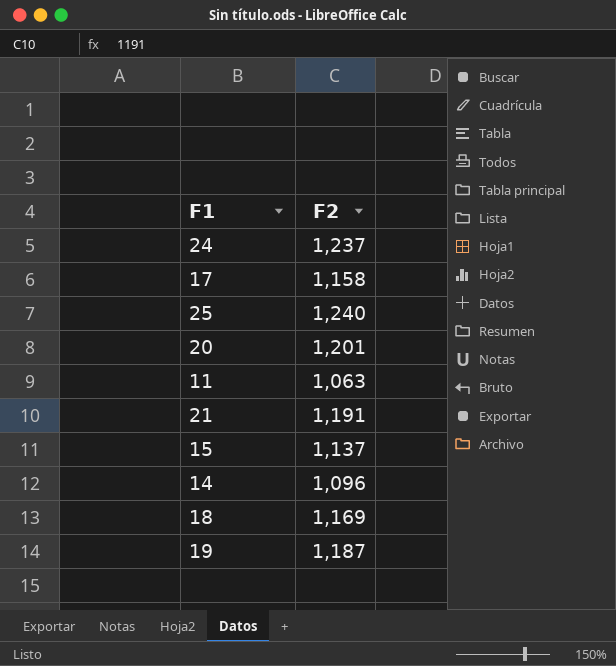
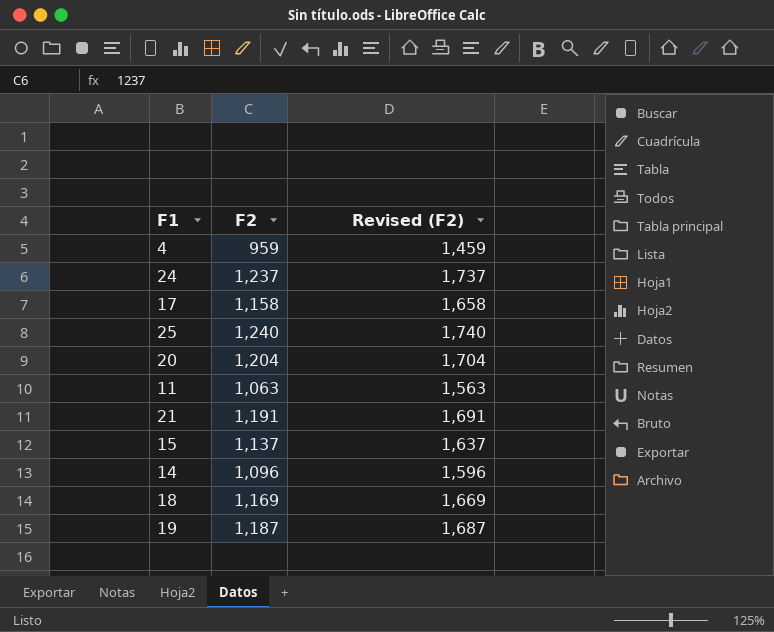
column Revised (F2) | formula: none -> [F2] + 500
row 4: none -> 959 | 1,459
20 | F2: 1,201 -> 1,204

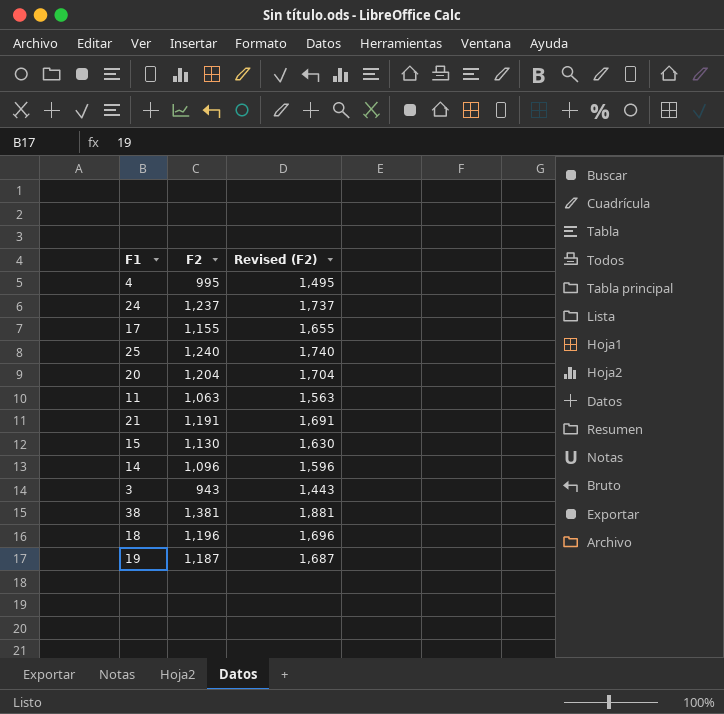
4 | F2: 959 -> 995
4 | Revised (F2): 1,459 -> 1,495
17 | F2: 1,158 -> 1,155
17 | Revised (F2): 1,658 -> 1,655
15 | F2: 1,137 -> 1,130
15 | Revised (F2): 1,637 -> 1,630
row 3: none -> 943 | 1,443
row 38: none -> 1,381 | 1,881
18 | F2: 1,169 -> 1,196
18 | Revised (F2): 1,669 -> 1,696

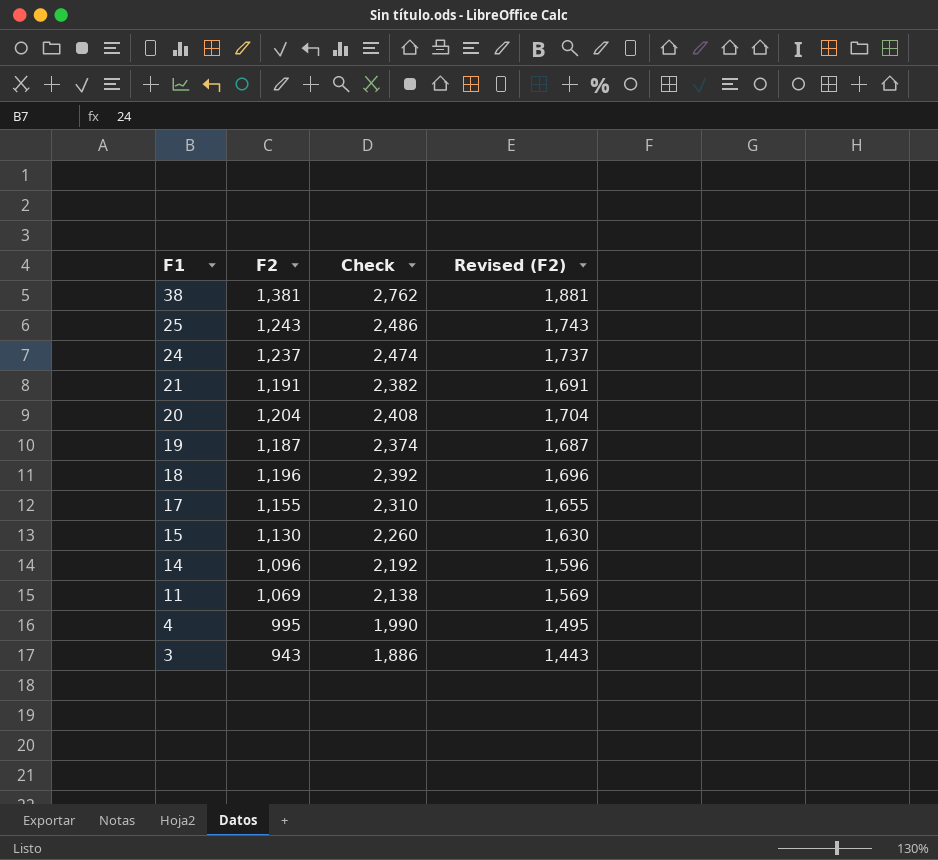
row order: none -> F1 descending
column Check | formula: none -> [F2] * 2
25 | F2: 1,240 -> 1,243
25 | Revised (F2): 1,740 -> 1,743
11 | F2: 1,063 -> 1,069
11 | Revised (F2): 1,563 -> 1,569

